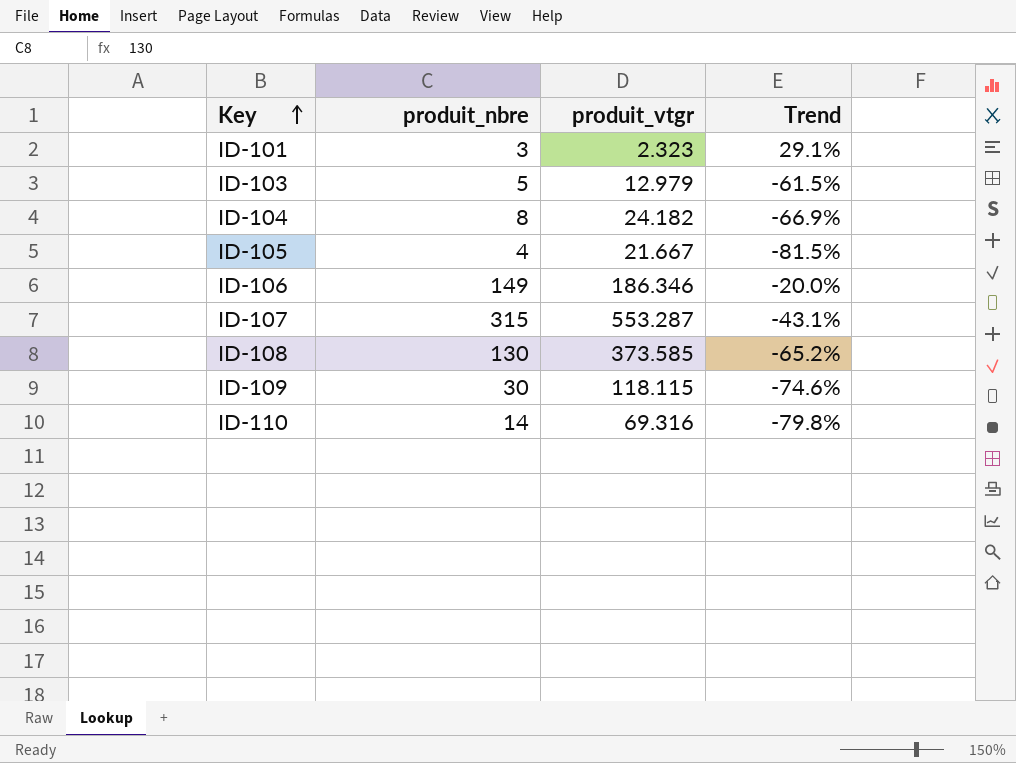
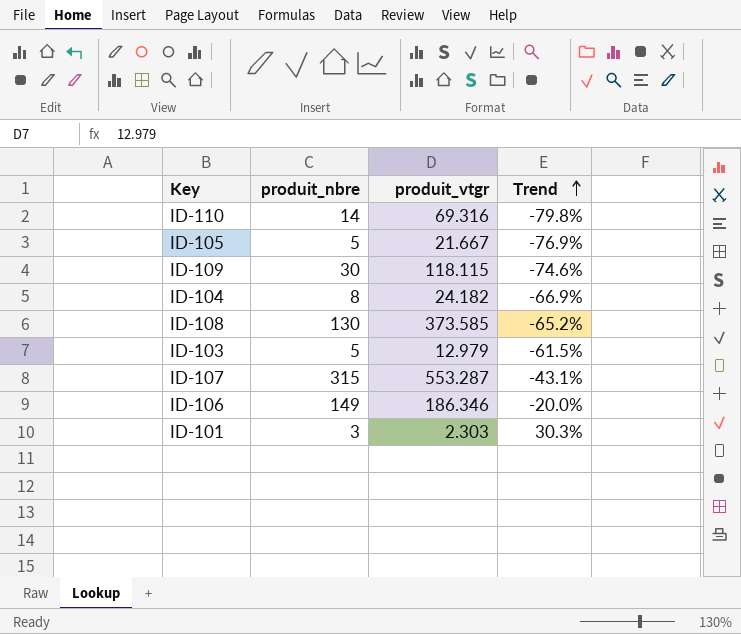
row order: Key ascending -> Trend ascending
ID-105 | produit_nbre: 4 -> 5
ID-105 | Trend: -81.5% -> -76.9%
ID-101 | produit_vtgr: 2.323 -> 2.303
ID-101 | Trend: 29.1% -> 30.3%

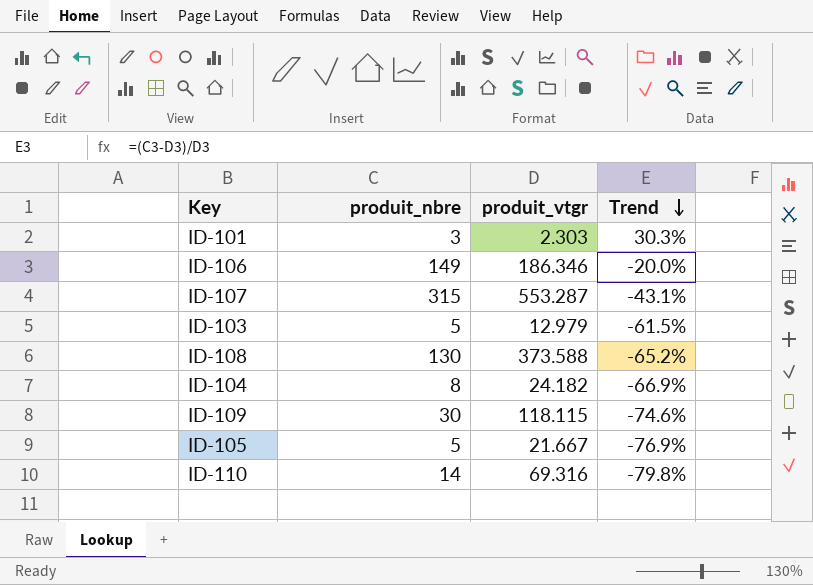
row order: Trend ascending -> Trend descending
ID-108 | produit_vtgr: 373.585 -> 373.588

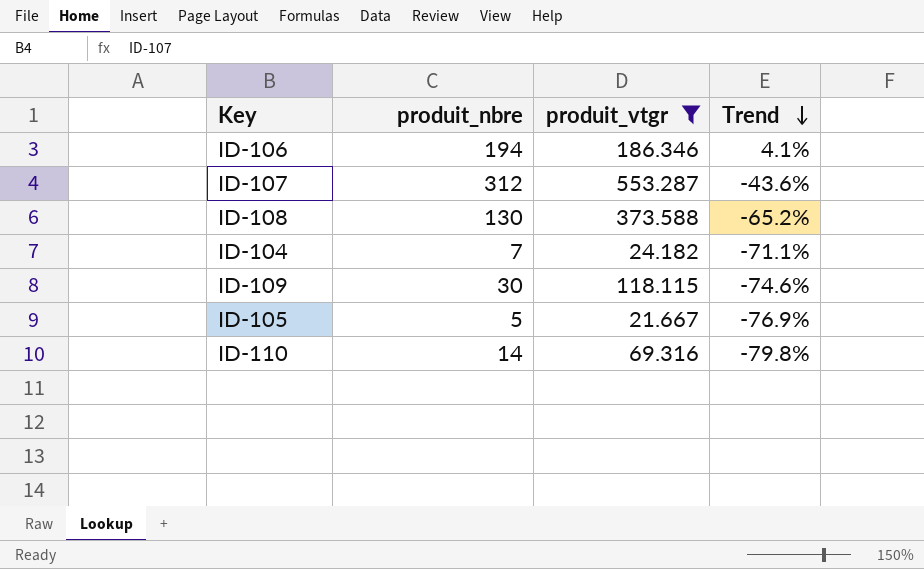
filter: none -> produit_vtgr >= 21.667
ID-106 | produit_nbre: 149 -> 194
ID-106 | Trend: -20.0% -> 4.1%
ID-107 | produit_nbre: 315 -> 312
ID-107 | Trend: -43.1% -> -43.6%
ID-104 | produit_nbre: 8 -> 7
ID-104 | Trend: -66.9% -> -71.1%

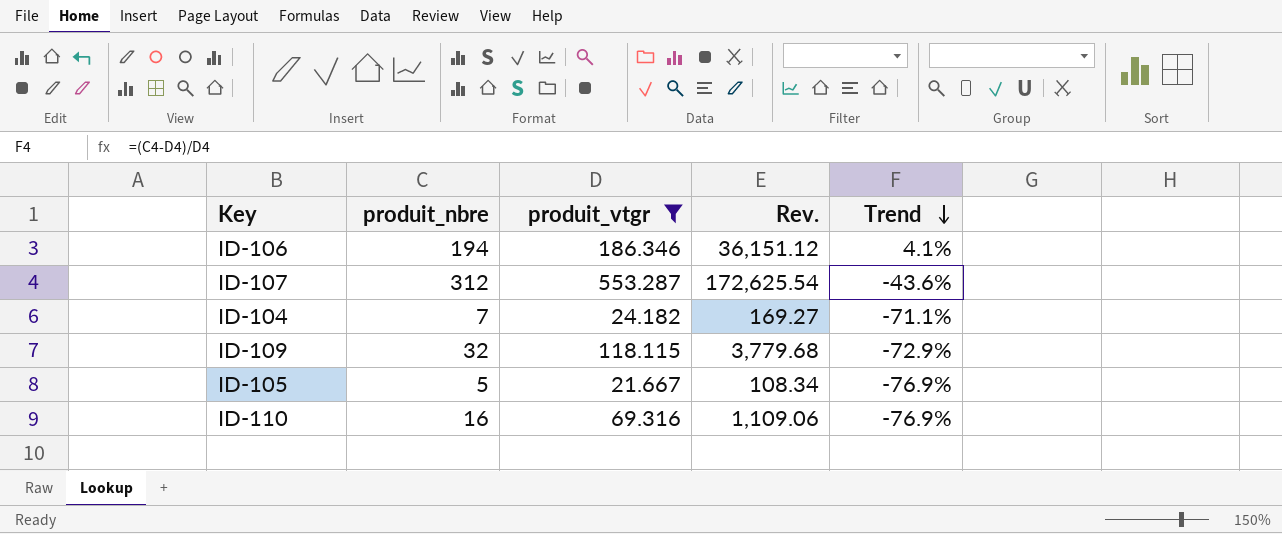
column Rev. | formula: none -> [produit_nbre] * [produit_vtgr]
row ID-108: 130 | 373.588 | -65.2% -> none
ID-109 | produit_nbre: 30 -> 32
ID-109 | Trend: -74.6% -> -72.9%
ID-110 | produit_nbre: 14 -> 16
ID-110 | Trend: -79.8% -> -76.9%

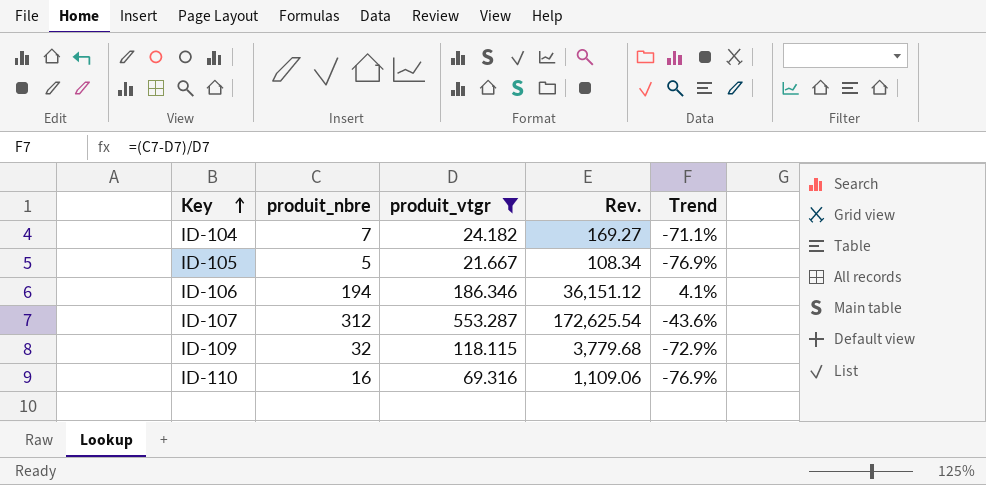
row order: Trend descending -> Key ascending

